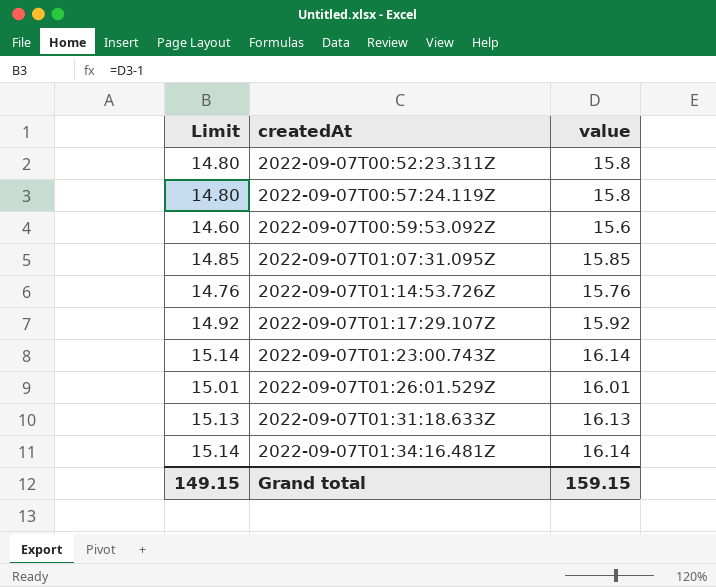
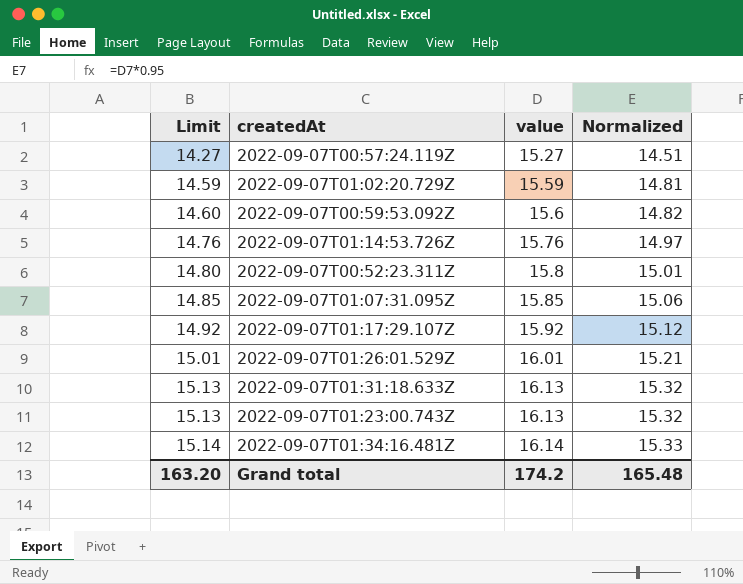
row order: createdAt ascending -> Limit ascending
column Normalized | formula: none -> [value] * 0.95
2022-09-07T00:57:24.119Z | Limit: 14.80 -> 14.27
2022-09-07T00:57:24.119Z | value: 15.8 -> 15.27
row 2022-09-07T01:02:20.729Z: none -> 14.59 | 15.59 | 14.81
2022-09-07T01:23:00.743Z | Limit: 15.14 -> 15.13
2022-09-07T01:23:00.743Z | value: 16.14 -> 16.13
Grand total | Limit: 149.15 -> 163.20
Grand total | value: 159.15 -> 174.2

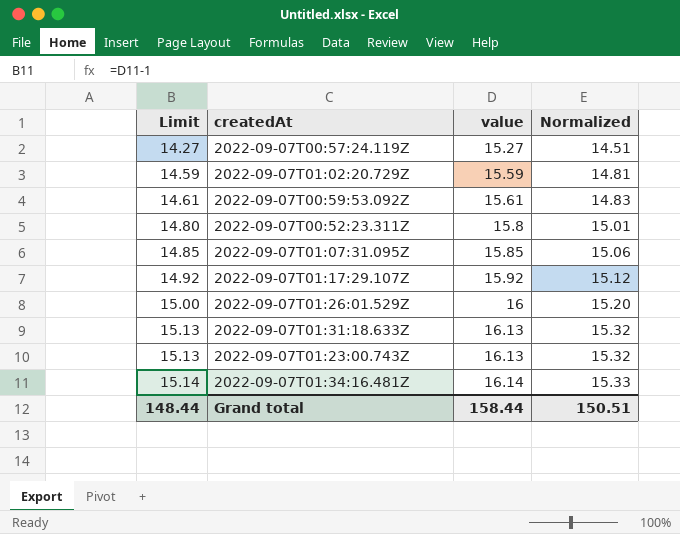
row 2022-09-07T01:14:53.726Z: 14.76 | 15.76 | 14.97 -> none
2022-09-07T00:59:53.092Z | Limit: 14.60 -> 14.61
2022-09-07T00:59:53.092Z | value: 15.6 -> 15.61
2022-09-07T00:59:53.092Z | Normalized: 14.82 -> 14.83
2022-09-07T01:26:01.529Z | Limit: 15.01 -> 15.00
2022-09-07T01:26:01.529Z | value: 16.01 -> 16
2022-09-07T01:26:01.529Z | Normalized: 15.21 -> 15.20
Grand total | Limit: 163.20 -> 148.44
Grand total | value: 174.2 -> 158.44
Grand total | Normalized: 165.48 -> 150.51

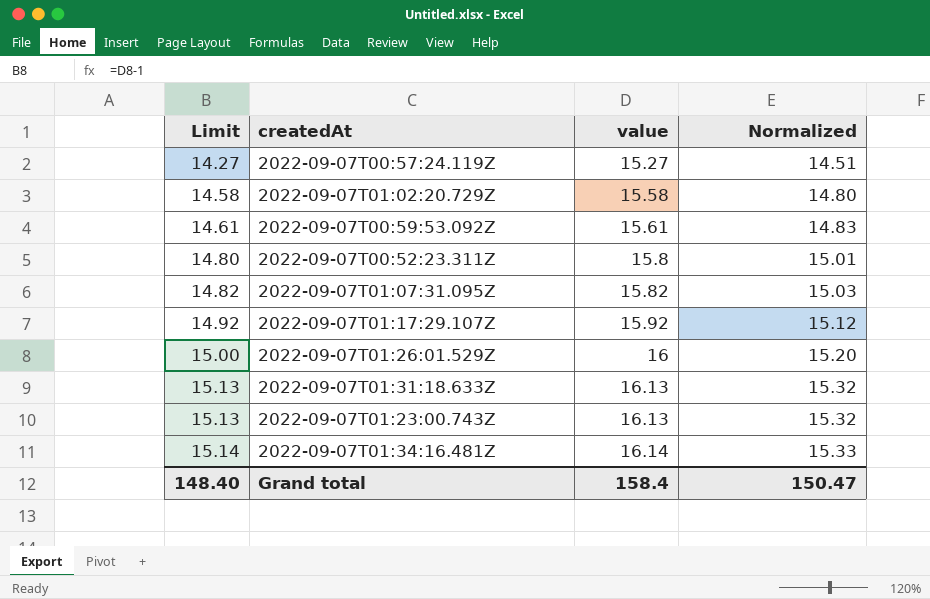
2022-09-07T01:02:20.729Z | Limit: 14.59 -> 14.58
2022-09-07T01:02:20.729Z | value: 15.59 -> 15.58
2022-09-07T01:02:20.729Z | Normalized: 14.81 -> 14.80
2022-09-07T01:07:31.095Z | Limit: 14.85 -> 14.82
2022-09-07T01:07:31.095Z | value: 15.85 -> 15.82
2022-09-07T01:07:31.095Z | Normalized: 15.06 -> 15.03
Grand total | Limit: 148.44 -> 148.40
Grand total | value: 158.44 -> 158.4
Grand total | Normalized: 150.51 -> 150.47

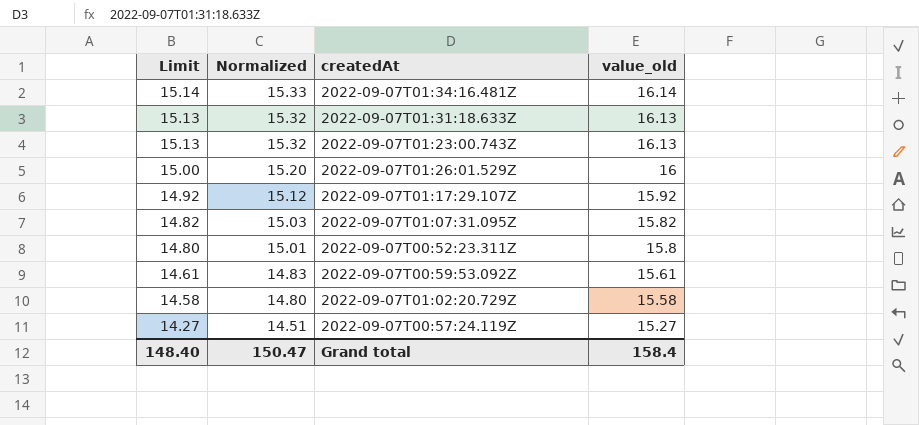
row order: Limit ascending -> Limit descending
column Normalized | position: 4 -> 2
column name: value -> value_old

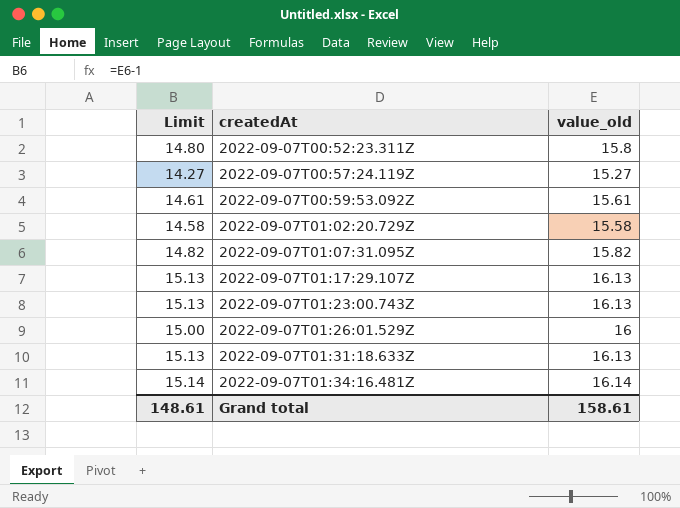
row order: Limit descending -> createdAt ascending
column Normalized | formula: [value_old] * 0.95 -> none
2022-09-07T01:17:29.107Z | Limit: 14.92 -> 15.13
2022-09-07T01:17:29.107Z | value_old: 15.92 -> 16.13
Grand total | Limit: 148.40 -> 148.61
Grand total | value_old: 158.4 -> 158.61

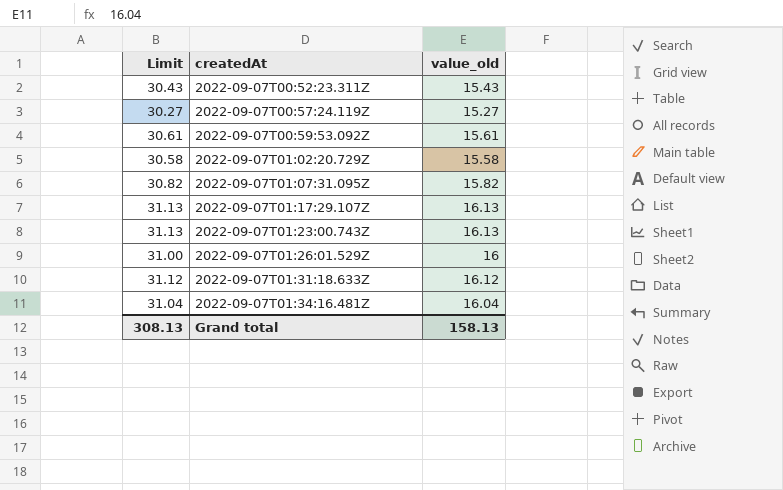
column Limit | formula: [value_old] - 1 -> [value_old] + 15
2022-09-07T00:52:23.311Z | value_old: 15.8 -> 15.43
2022-09-07T01:31:18.633Z | value_old: 16.13 -> 16.12
2022-09-07T01:34:16.481Z | value_old: 16.14 -> 16.04
Grand total | Limit: 148.61 -> 308.13
Grand total | value_old: 158.61 -> 158.13

